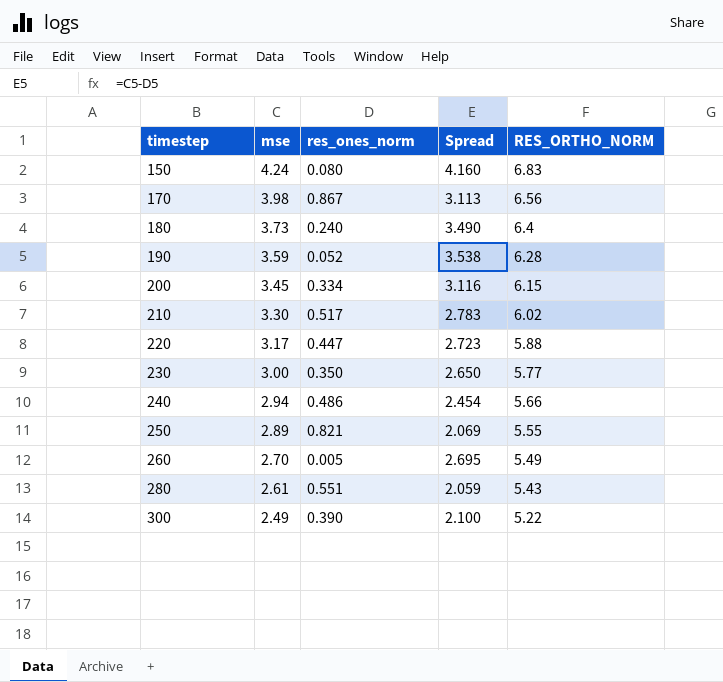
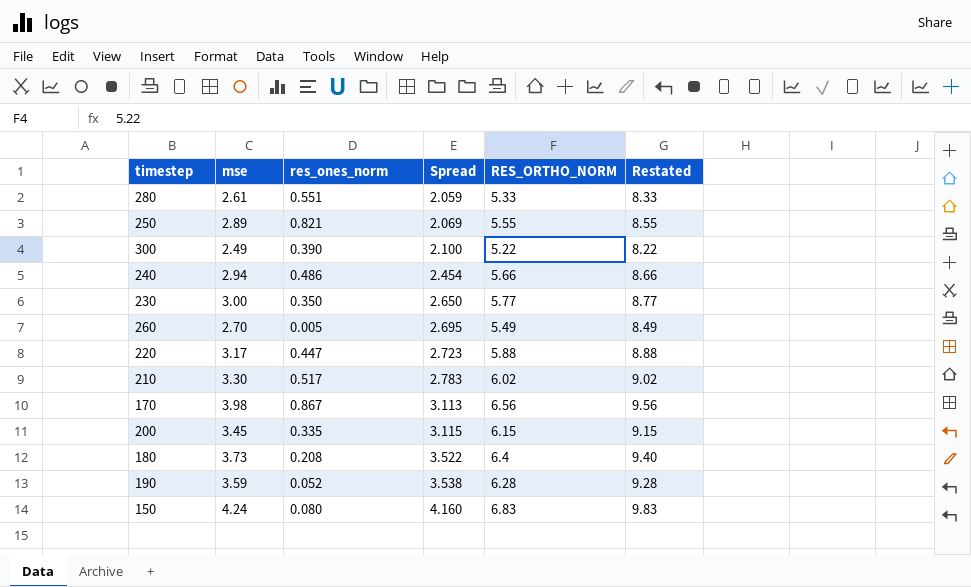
row order: timestep ascending -> Spread ascending
column Restated | formula: none -> [RES_ORTHO_NORM] + 3
280 | RES_ORTHO_NORM: 5.43 -> 5.33
200 | res_ones_norm: 0.334 -> 0.335
200 | Spread: 3.116 -> 3.115
180 | res_ones_norm: 0.240 -> 0.208
180 | Spread: 3.490 -> 3.522

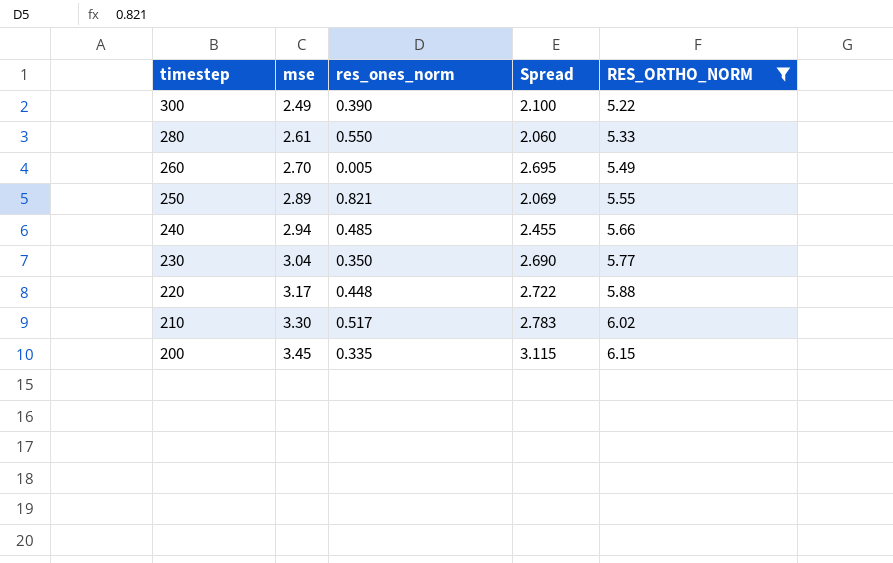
filter: none -> RES_ORTHO_NORM <= 6.15
row order: Spread ascending -> timestep descending
column Restated | formula: [RES_ORTHO_NORM] + 3 -> none
280 | res_ones_norm: 0.551 -> 0.550
280 | Spread: 2.059 -> 2.060
240 | res_ones_norm: 0.486 -> 0.485
240 | Spread: 2.454 -> 2.455
230 | mse: 3.00 -> 3.04
230 | Spread: 2.650 -> 2.690
220 | res_ones_norm: 0.447 -> 0.448
220 | Spread: 2.723 -> 2.722

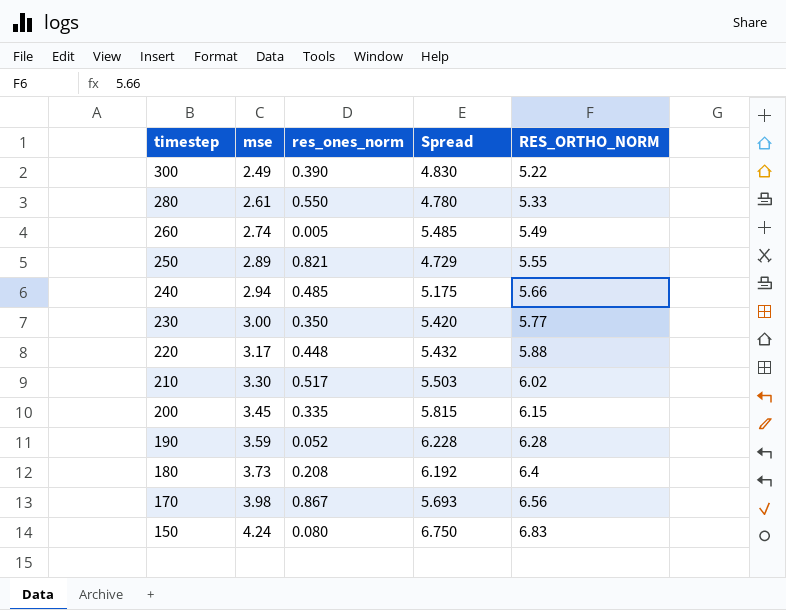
filter: RES_ORTHO_NORM <= 6.15 -> none
column Spread | formula: [mse] - [res_ones_norm] -> [RES_ORTHO_NORM] - [res_ones_norm]
260 | mse: 2.70 -> 2.74
230 | mse: 3.04 -> 3.00

